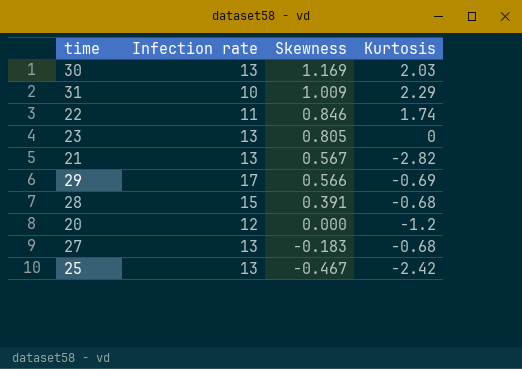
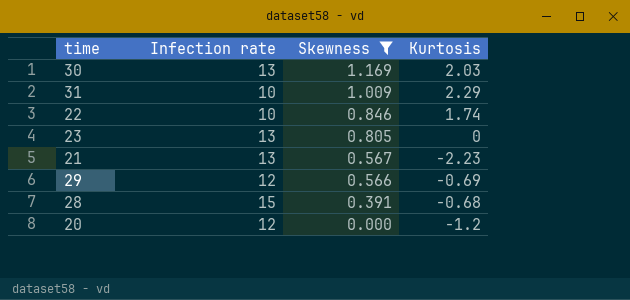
filter: none -> Skewness >= 0.000
22 | Infection rate: 11 -> 10
21 | Kurtosis: -2.82 -> -2.23
29 | Infection rate: 17 -> 12

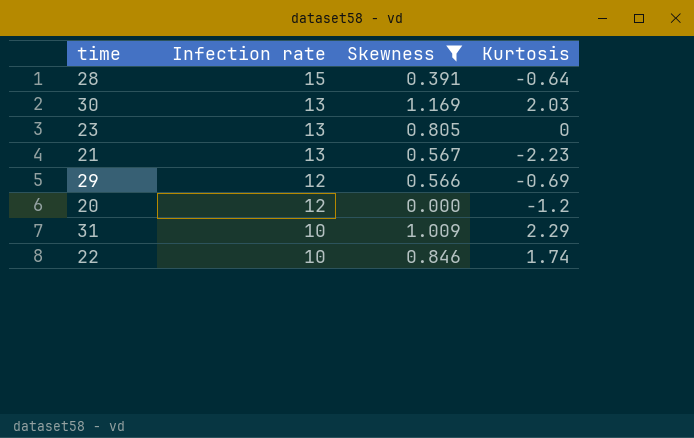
row order: Skewness descending -> Infection rate descending
28 | Kurtosis: -0.68 -> -0.64

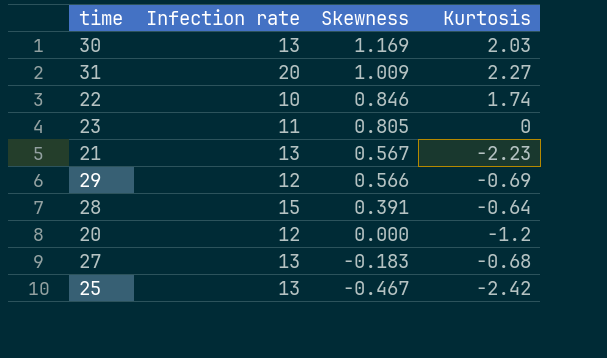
filter: Skewness >= 0.000 -> none
row order: Infection rate descending -> Skewness descending
31 | Infection rate: 10 -> 20
31 | Kurtosis: 2.29 -> 2.27
23 | Infection rate: 13 -> 11

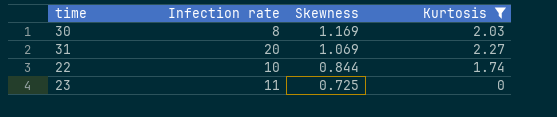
filter: none -> Kurtosis >= 0
30 | Infection rate: 13 -> 8
31 | Skewness: 1.009 -> 1.069
22 | Skewness: 0.846 -> 0.844
23 | Skewness: 0.805 -> 0.725

